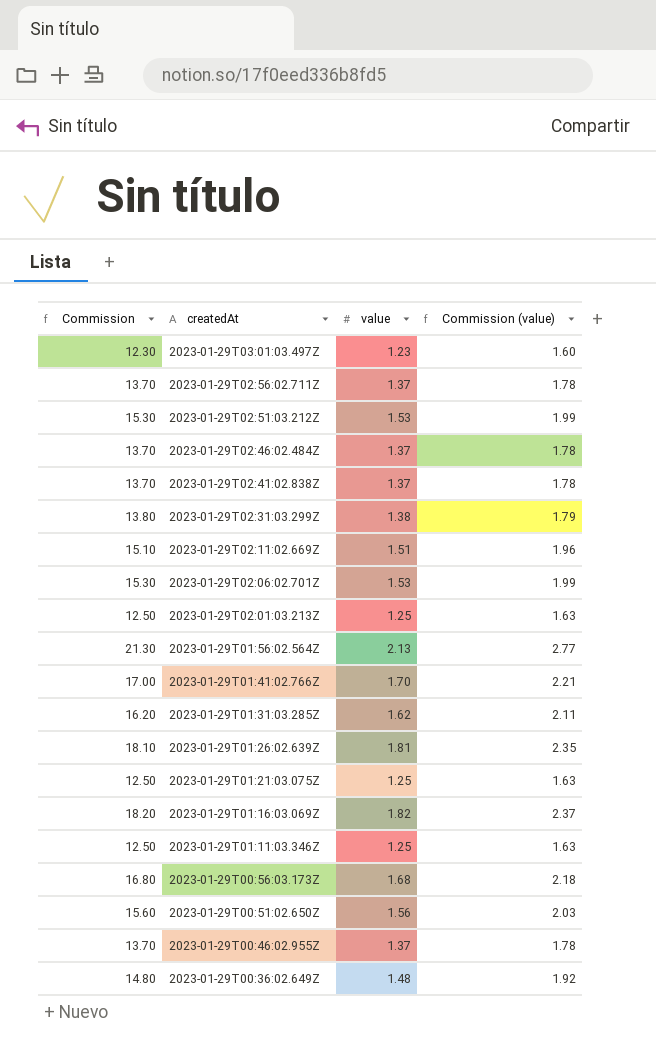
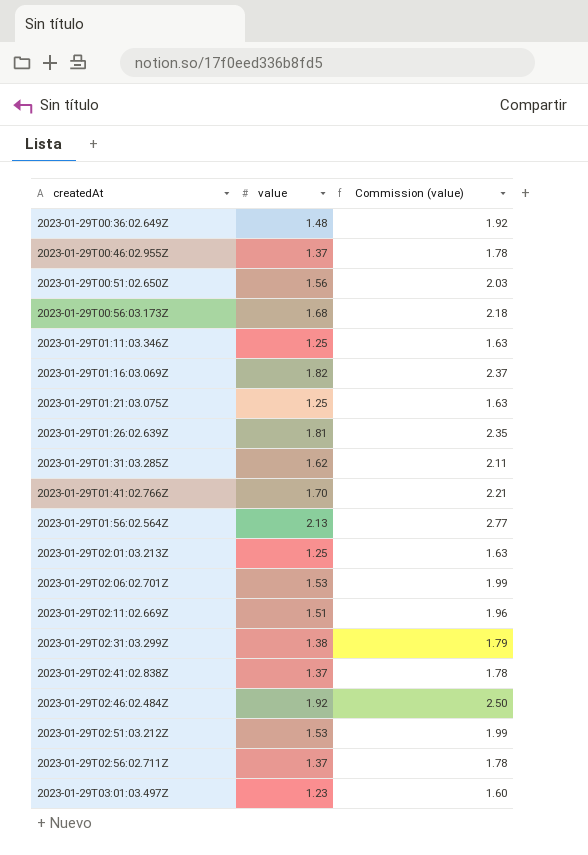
row order: createdAt descending -> createdAt ascending
column Commission | formula: [value] * 10 -> none
2023-01-29T02:46:02.484Z | value: 1.37 -> 1.92
2023-01-29T02:46:02.484Z | Commission (value): 1.78 -> 2.50

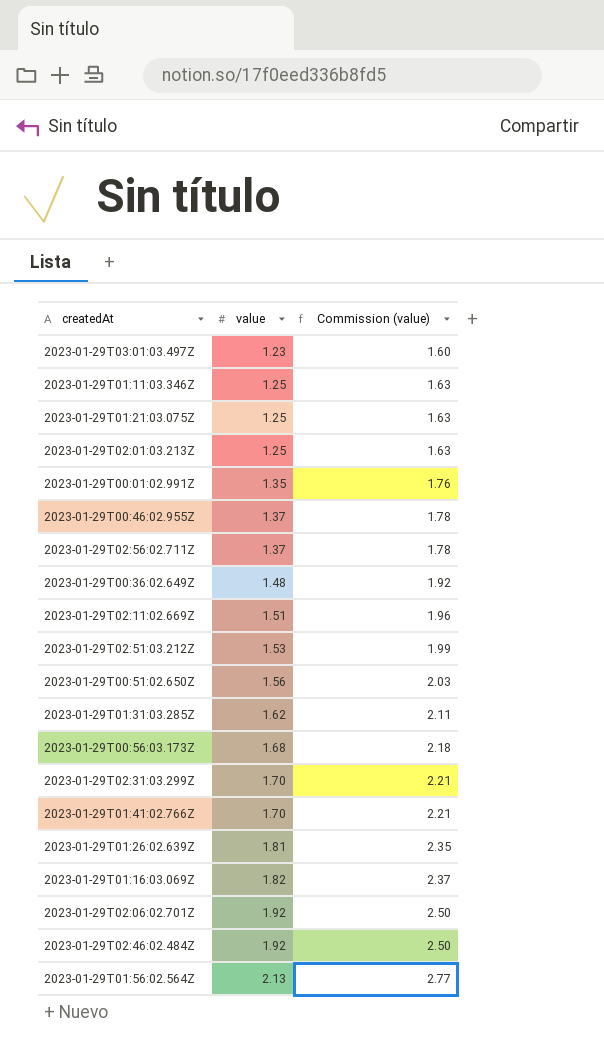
row order: createdAt ascending -> value ascending
row 2023-01-29T02:41:02.838Z: 1.37 | 1.78 -> none
row 2023-01-29T00:01:02.991Z: none -> 1.35 | 1.76
2023-01-29T02:31:03.299Z | value: 1.38 -> 1.70
2023-01-29T02:31:03.299Z | Commission (value): 1.79 -> 2.21
2023-01-29T02:06:02.701Z | value: 1.53 -> 1.92
2023-01-29T02:06:02.701Z | Commission (value): 1.99 -> 2.50

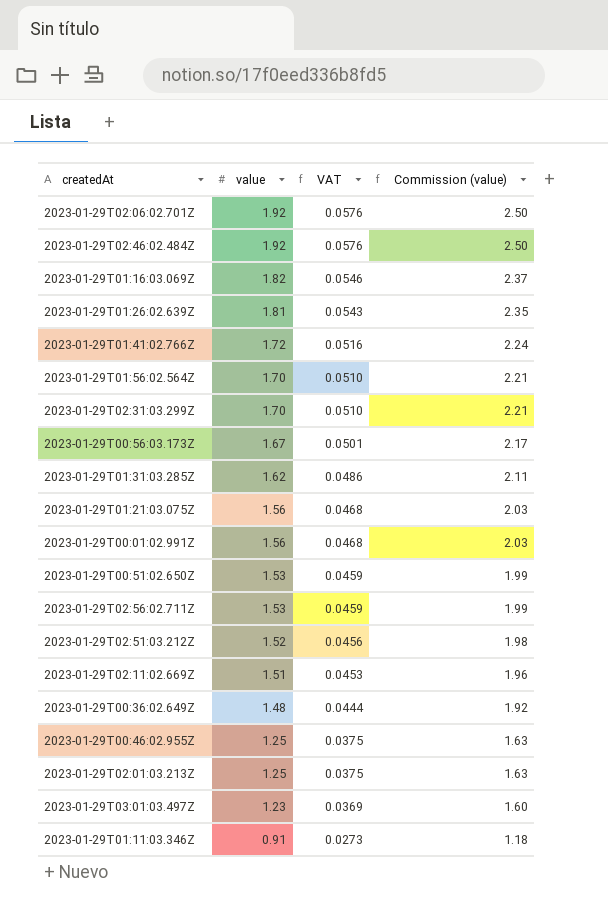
row order: value ascending -> value descending
column VAT | formula: none -> [value] * 0.03
2023-01-29T01:41:02.766Z | value: 1.70 -> 1.72
2023-01-29T01:41:02.766Z | Commission (value): 2.21 -> 2.24
2023-01-29T01:56:02.564Z | value: 2.13 -> 1.70
2023-01-29T01:56:02.564Z | Commission (value): 2.77 -> 2.21
2023-01-29T00:56:03.173Z | value: 1.68 -> 1.67
2023-01-29T00:56:03.173Z | Commission (value): 2.18 -> 2.17
2023-01-29T01:21:03.075Z | value: 1.25 -> 1.56
2023-01-29T01:21:03.075Z | Commission (value): 1.63 -> 2.03
2023-01-29T00:01:02.991Z | value: 1.35 -> 1.56
2023-01-29T00:01:02.991Z | Commission (value): 1.76 -> 2.03
2023-01-29T00:51:02.650Z | value: 1.56 -> 1.53
2023-01-29T00:51:02.650Z | Commission (value): 2.03 -> 1.99
2023-01-29T02:56:02.711Z | value: 1.37 -> 1.53
2023-01-29T02:56:02.711Z | Commission (value): 1.78 -> 1.99
2023-01-29T02:51:03.212Z | value: 1.53 -> 1.52
2023-01-29T02:51:03.212Z | Commission (value): 1.99 -> 1.98
2023-01-29T00:46:02.955Z | value: 1.37 -> 1.25
2023-01-29T00:46:02.955Z | Commission (value): 1.78 -> 1.63
2023-01-29T01:11:03.346Z | value: 1.25 -> 0.91
2023-01-29T01:11:03.346Z | Commission (value): 1.63 -> 1.18

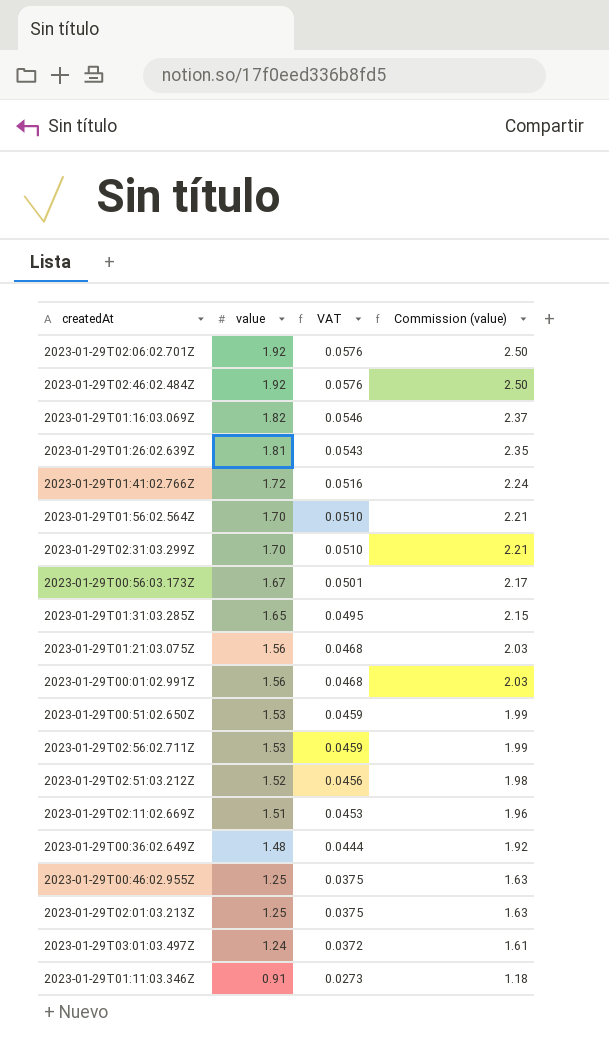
2023-01-29T01:31:03.285Z | value: 1.62 -> 1.65
2023-01-29T01:31:03.285Z | VAT: 0.0486 -> 0.0495
2023-01-29T01:31:03.285Z | Commission (value): 2.11 -> 2.15
2023-01-29T03:01:03.497Z | value: 1.23 -> 1.24
2023-01-29T03:01:03.497Z | VAT: 0.0369 -> 0.0372
2023-01-29T03:01:03.497Z | Commission (value): 1.60 -> 1.61

